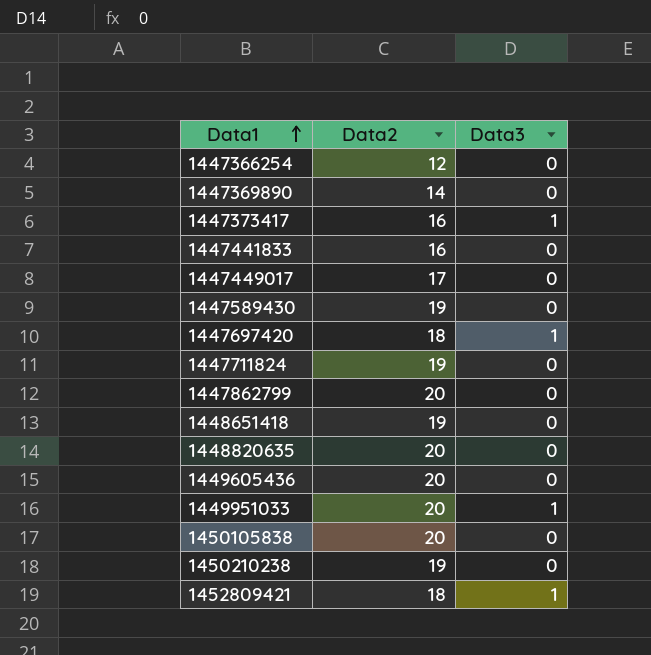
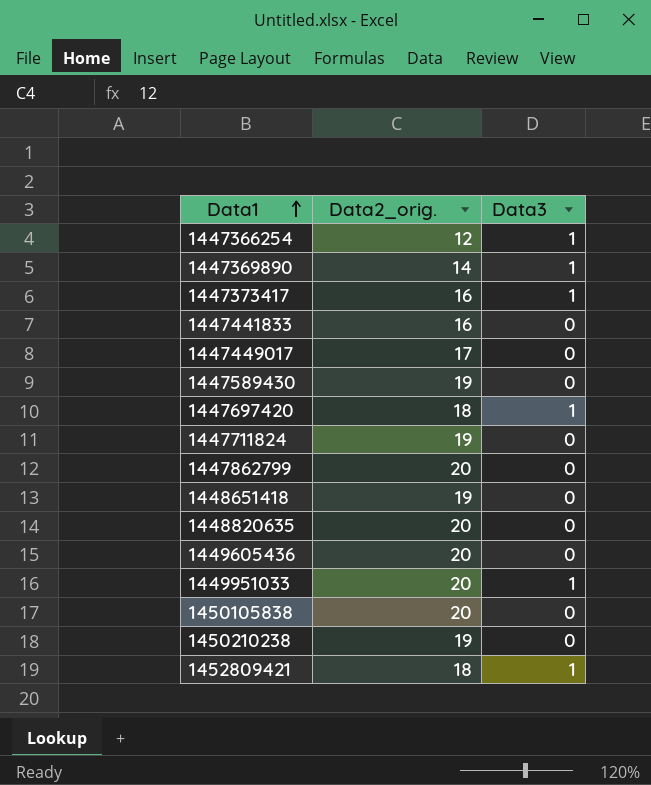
column name: Data2 -> Data2_orig.
1447366254 | Data3: 0 -> 1
1447369890 | Data3: 0 -> 1

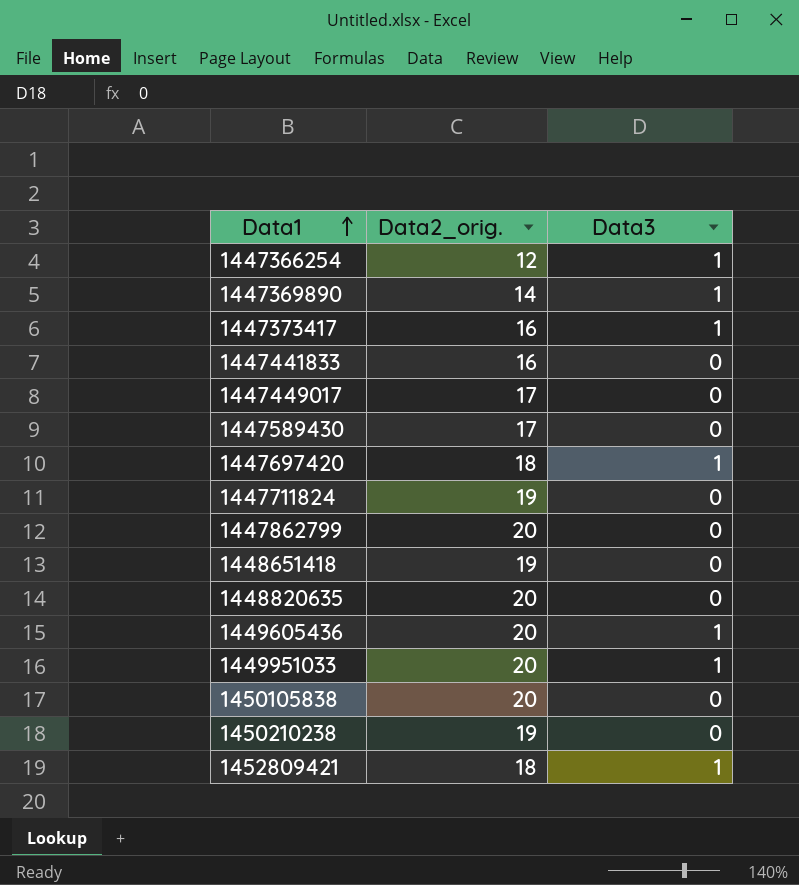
1447589430 | Data2_orig.: 19 -> 17
1449605436 | Data3: 0 -> 1

